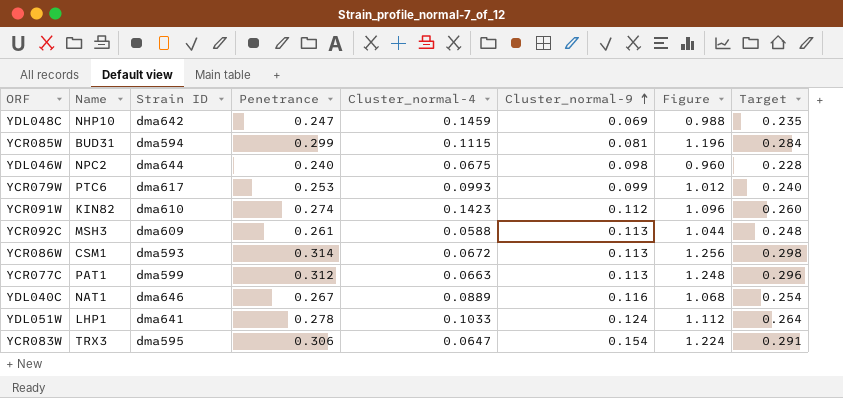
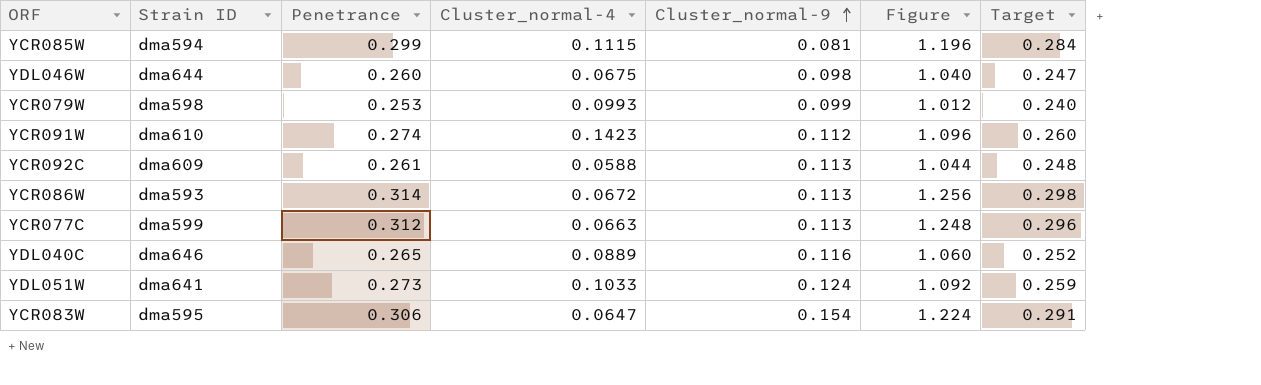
column Name | position: 2 -> none
row YDL048C: NHP10 | dma642 | 0.247 | 0.1459 | 0.069 | 0.988 | 0.235 -> none
YDL046W | Penetrance: 0.240 -> 0.260
YDL046W | Figure: 0.960 -> 1.040
YDL046W | Target: 0.228 -> 0.247
YCR079W | Strain ID: dma617 -> dma598
YDL040C | Penetrance: 0.267 -> 0.265
YDL040C | Figure: 1.068 -> 1.060
YDL040C | Target: 0.254 -> 0.252
YDL051W | Penetrance: 0.278 -> 0.273
YDL051W | Figure: 1.112 -> 1.092
YDL051W | Target: 0.264 -> 0.259

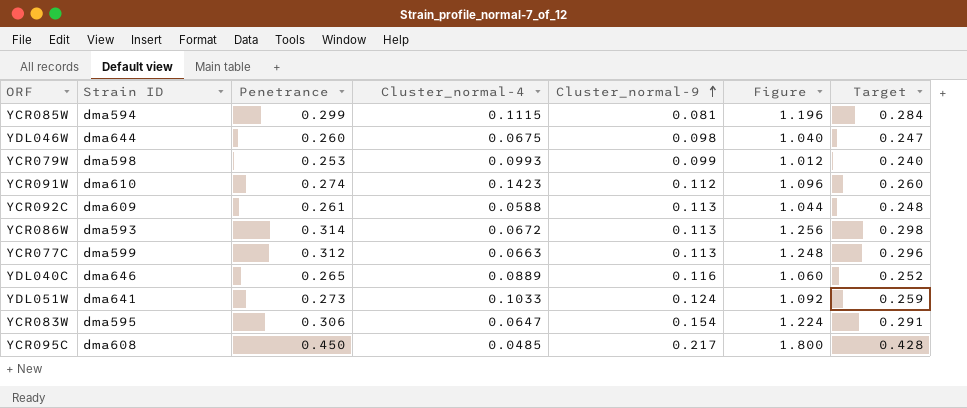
row YCR095C: none -> dma608 | 0.450 | 0.0485 | 0.217 | 1.800 | 0.428

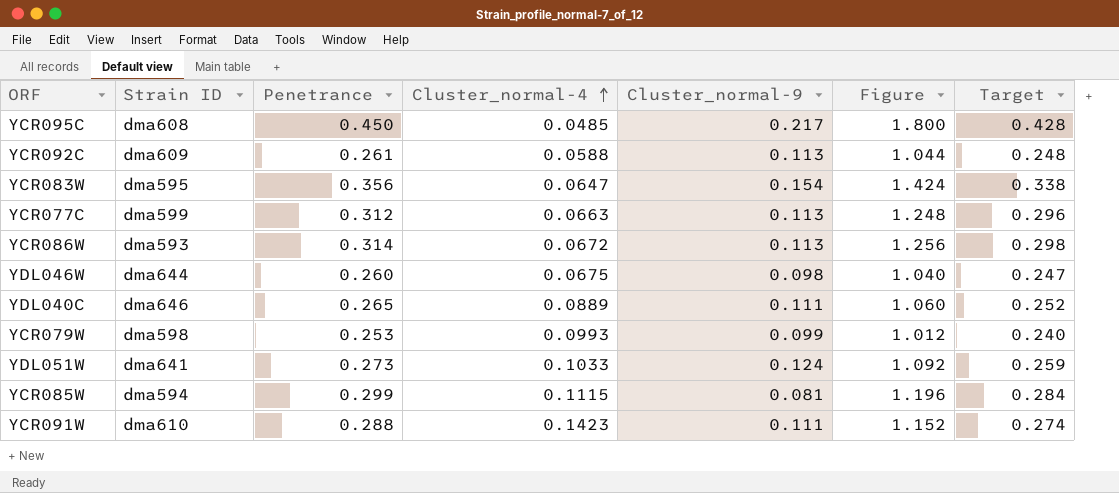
row order: Cluster_normal-9 ascending -> Cluster_normal-4 ascending
YCR083W | Penetrance: 0.306 -> 0.356
YCR083W | Figure: 1.224 -> 1.424
YCR083W | Target: 0.291 -> 0.338
YDL040C | Cluster_normal-9: 0.116 -> 0.111
YCR091W | Penetrance: 0.274 -> 0.288
YCR091W | Cluster_normal-9: 0.112 -> 0.111
YCR091W | Figure: 1.096 -> 1.152
YCR091W | Target: 0.260 -> 0.274

